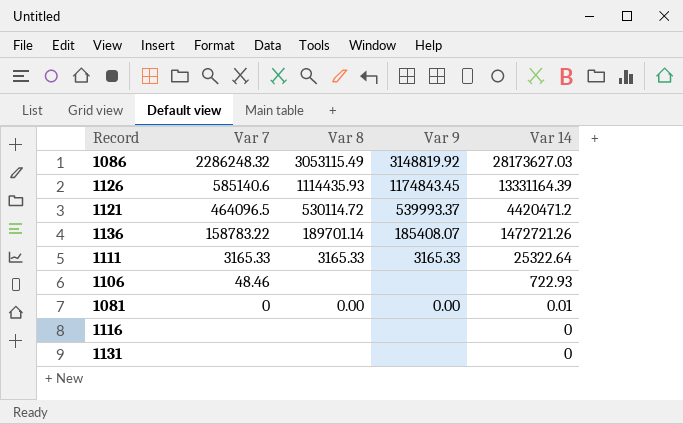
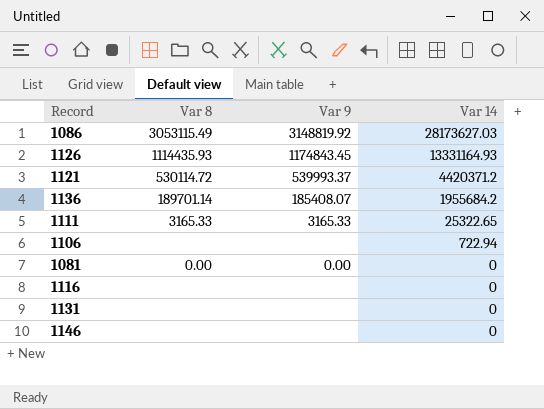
column Var 7 | position: 2 -> none
1126 | Var 14: 13331164.39 -> 13331164.93
1121 | Var 14: 4420471.2 -> 4420371.2
1136 | Var 14: 1472721.26 -> 1955684.2
1111 | Var 14: 25322.64 -> 25322.65
1106 | Var 14: 722.93 -> 722.94
1081 | Var 14: 0.01 -> 0
row 1146: none -> none | none | 0

